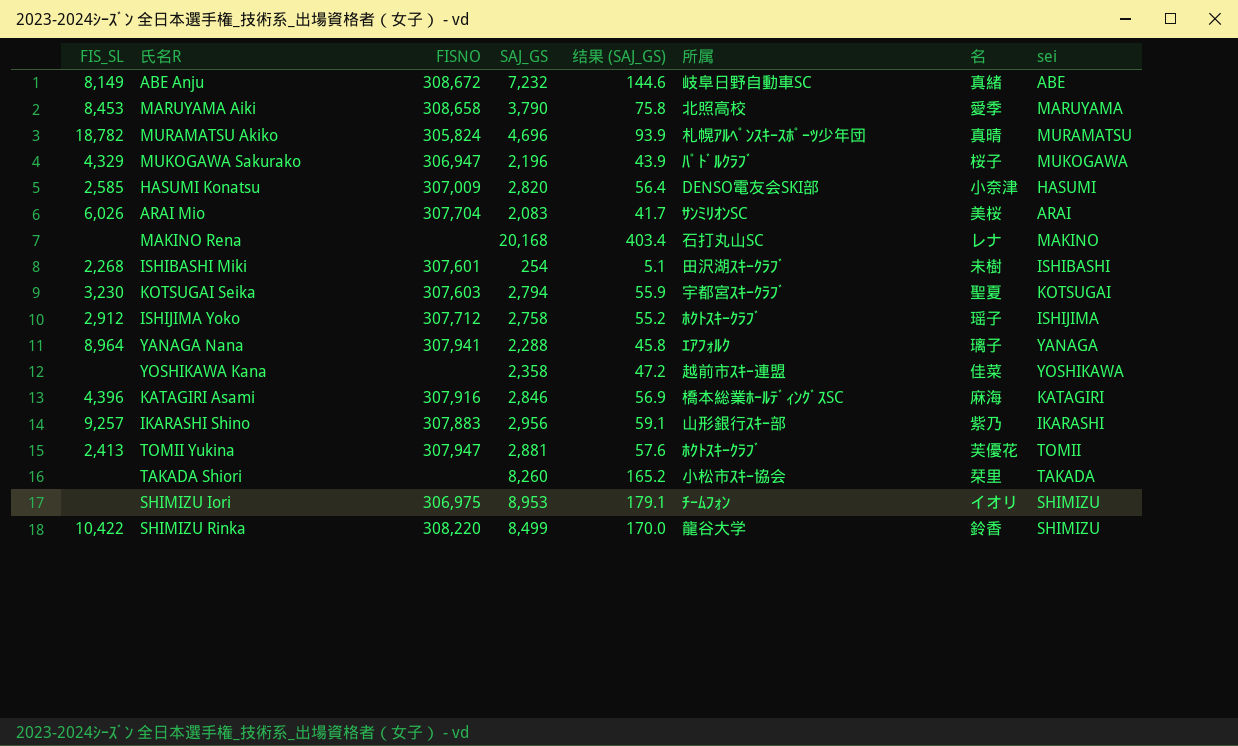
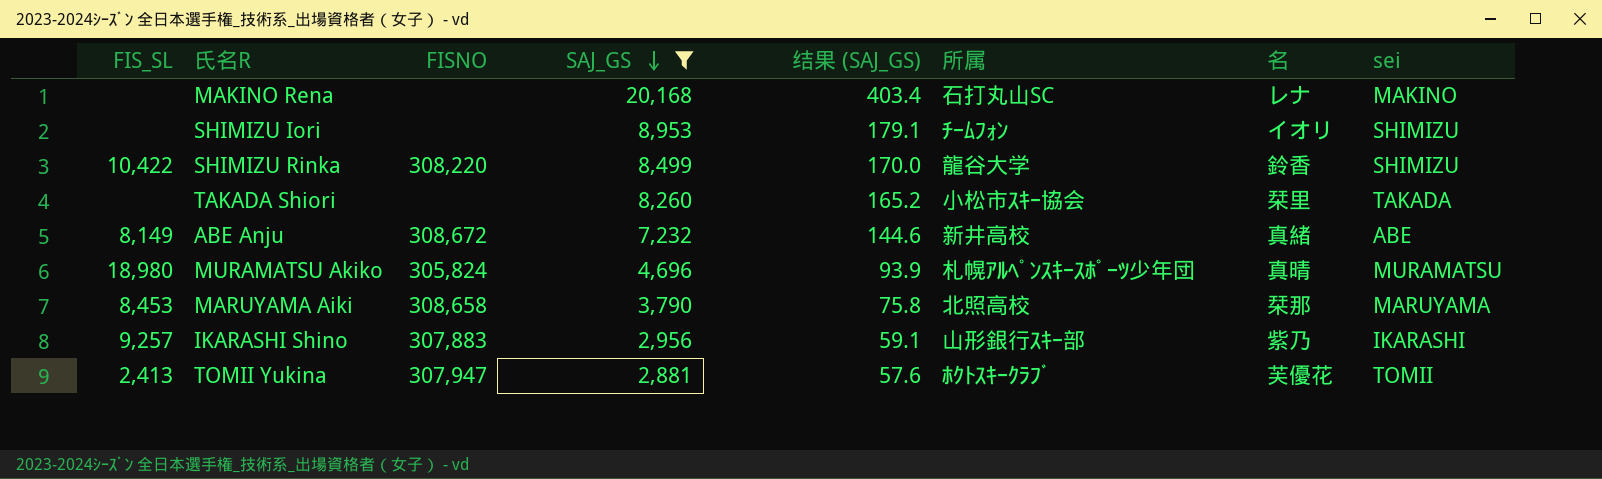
filter: none -> SAJ_GS >= 2,881
row order: none -> SAJ_GS descending
SHIMIZU Iori | FISNO: 306,975 -> none
ABE Anju | 所属: 岐阜日野自動車SC -> 新井高校
MURAMATSU Akiko | FIS_SL: 18,782 -> 18,980
MARUYAMA Aiki | 名: 愛季 -> 栞那

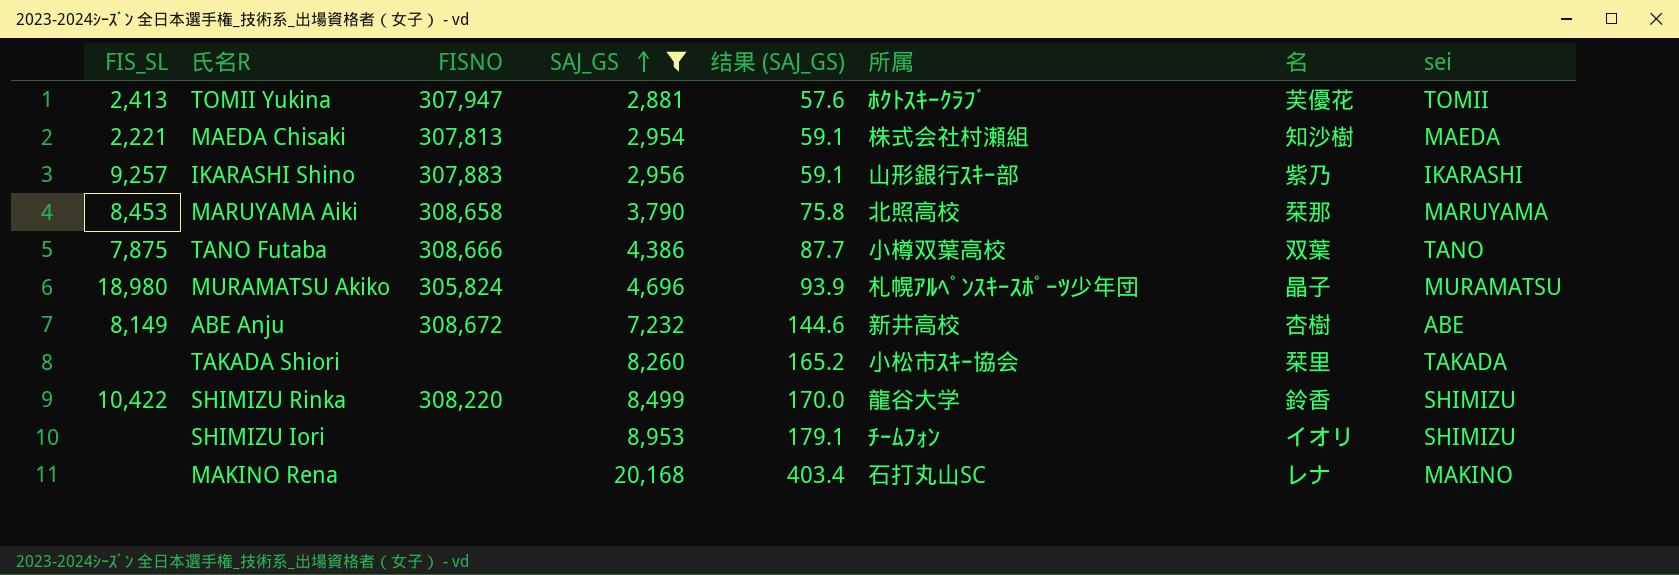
row order: SAJ_GS descending -> SAJ_GS ascending
row MAEDA Chisaki: none -> 2,221 | 307,813 | 2,954 | 59.1 | 株式会社村瀬組 | 知沙樹 | MAEDA
row TANO Futaba: none -> 7,875 | 308,666 | 4,386 | 87.7 | 小樽双葉高校 | 双葉 | TANO
MURAMATSU Akiko | 名: 真晴 -> 晶子
ABE Anju | 名: 真緒 -> 杏樹

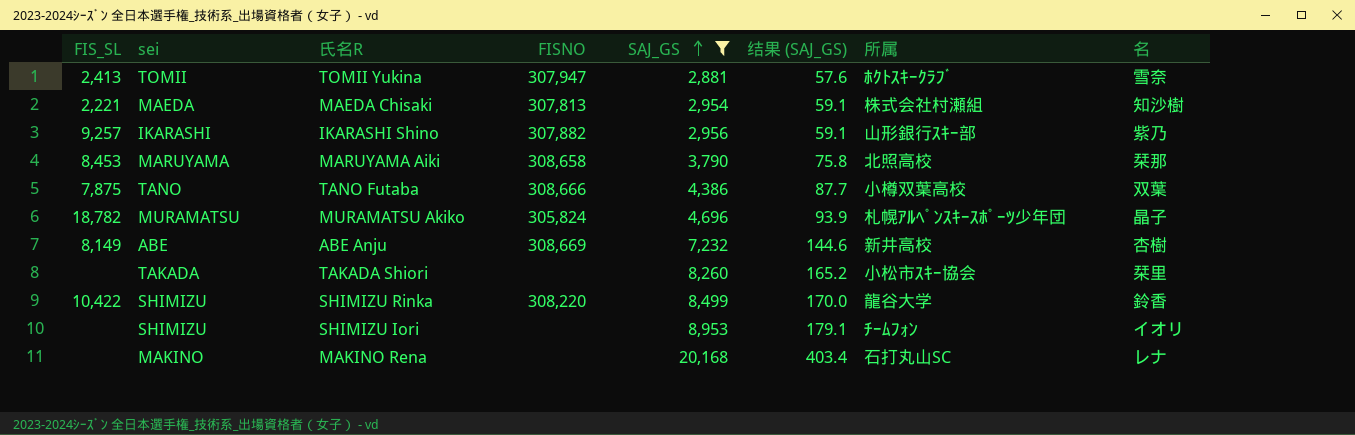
column sei | position: 8 -> 2
TOMII Yukina | 名: 芙優花 -> 雪奈
IKARASHI Shino | FISNO: 307,883 -> 307,882
MURAMATSU Akiko | FIS_SL: 18,980 -> 18,782
ABE Anju | FISNO: 308,672 -> 308,669

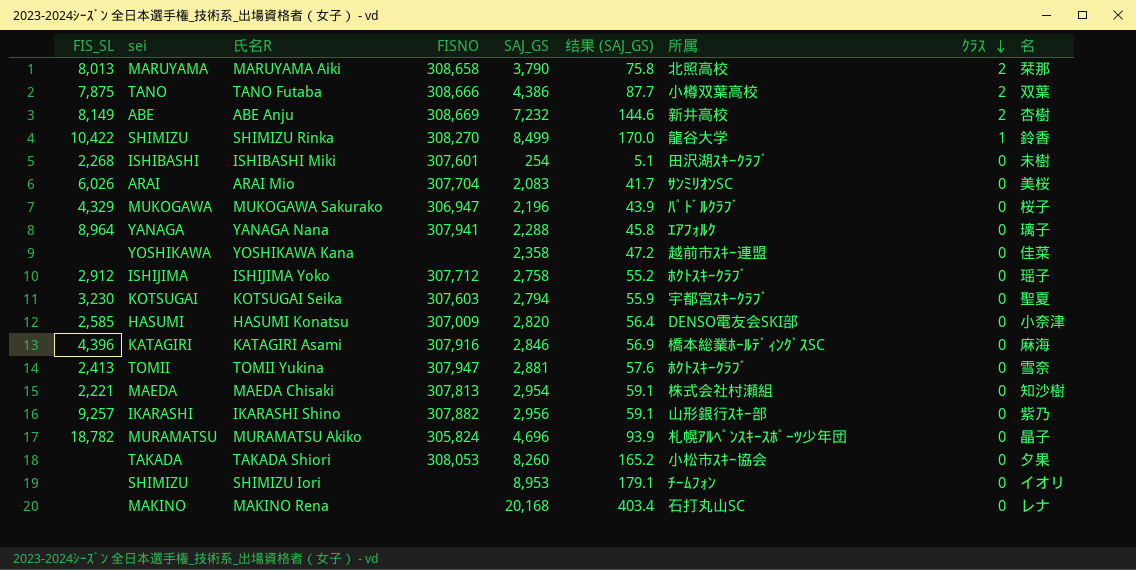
filter: SAJ_GS >= 2,881 -> none
row order: SAJ_GS ascending -> ｸﾗｽ descending
column ｸﾗｽ | position: none -> 8
MARUYAMA Aiki | FIS_SL: 8,453 -> 8,013
SHIMIZU Rinka | FISNO: 308,220 -> 308,270
TAKADA Shiori | FISNO: none -> 308,053
TAKADA Shiori | 名: 栞里 -> 夕果

